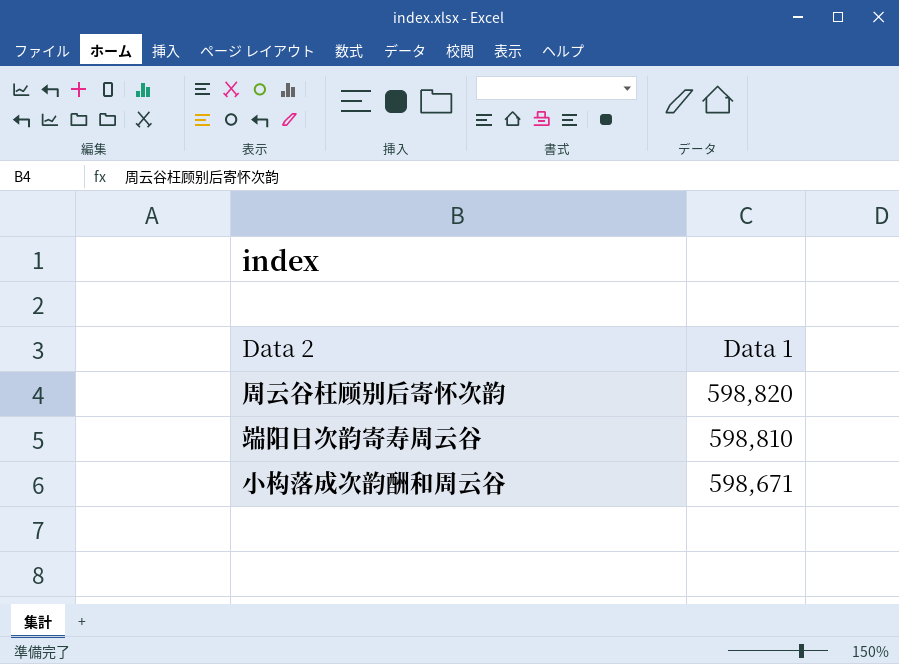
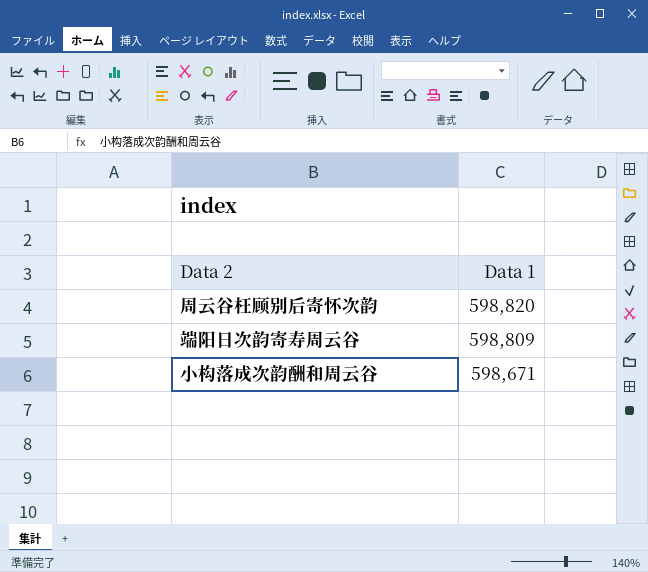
端阳日次韵寄寿周云谷 | Data 1: 598,810 -> 598,809

